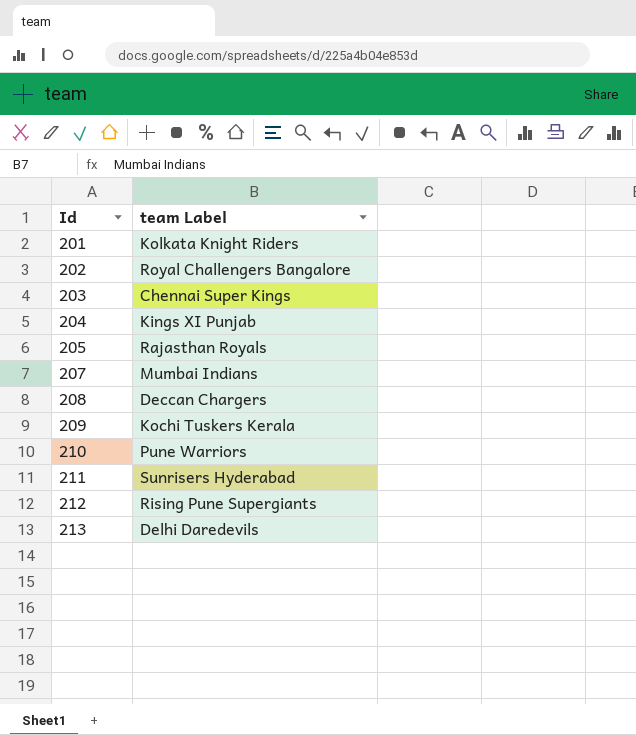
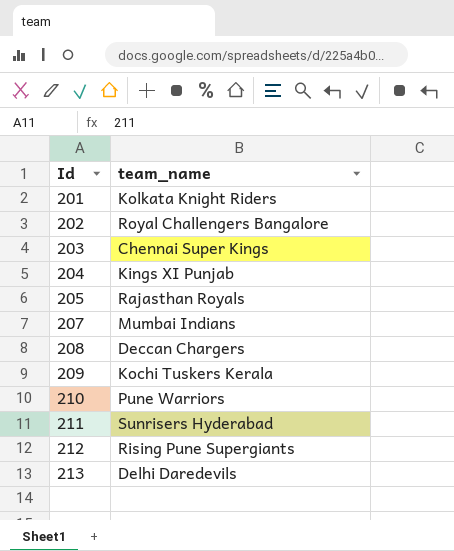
column name: team Label -> team_name

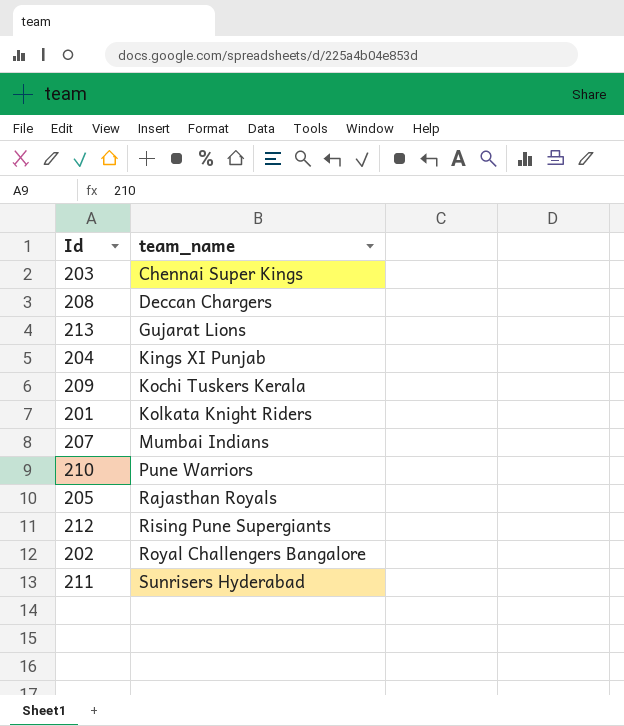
row order: Id ascending -> team_name ascending
213 | team_name: Delhi Daredevils -> Gujarat Lions

